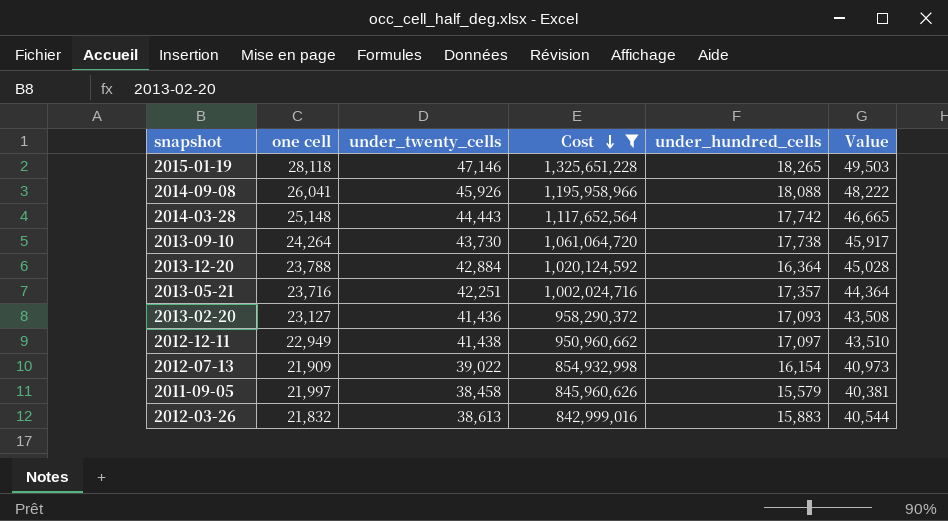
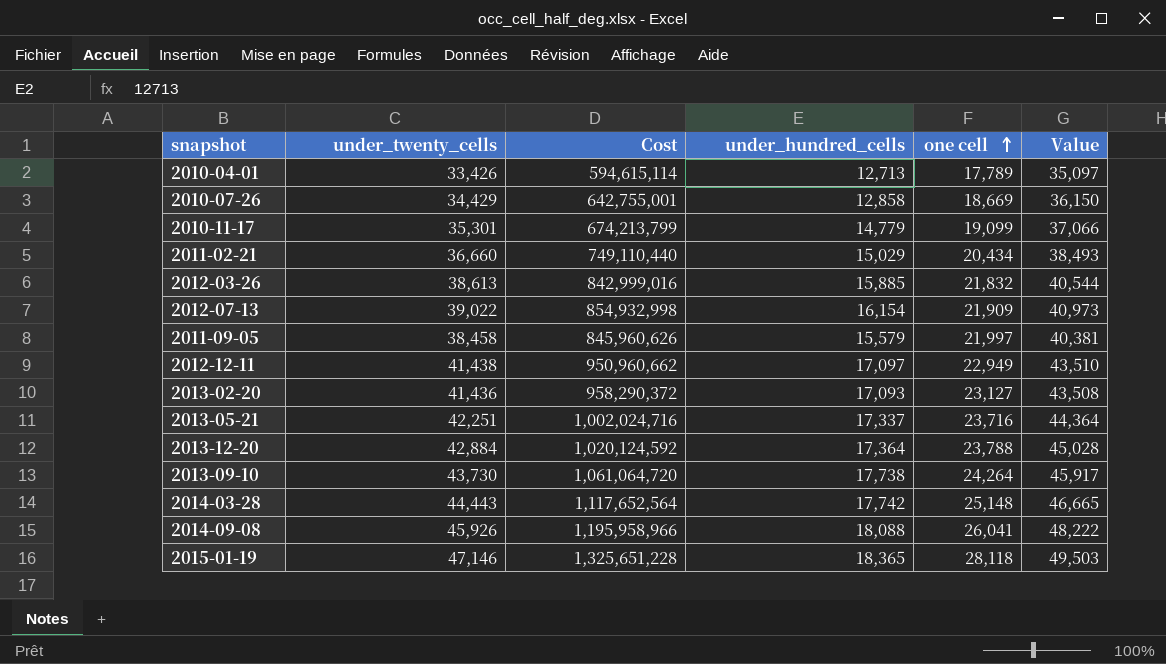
filter: Cost >= 842,999,016 -> none
row order: Cost descending -> one cell ascending
column one cell | position: 2 -> 5
2012-03-26 | under_hundred_cells: 15,883 -> 15,885
2013-05-21 | under_hundred_cells: 17,357 -> 17,337
2013-12-20 | under_hundred_cells: 16,364 -> 17,364
2015-01-19 | under_hundred_cells: 18,265 -> 18,365

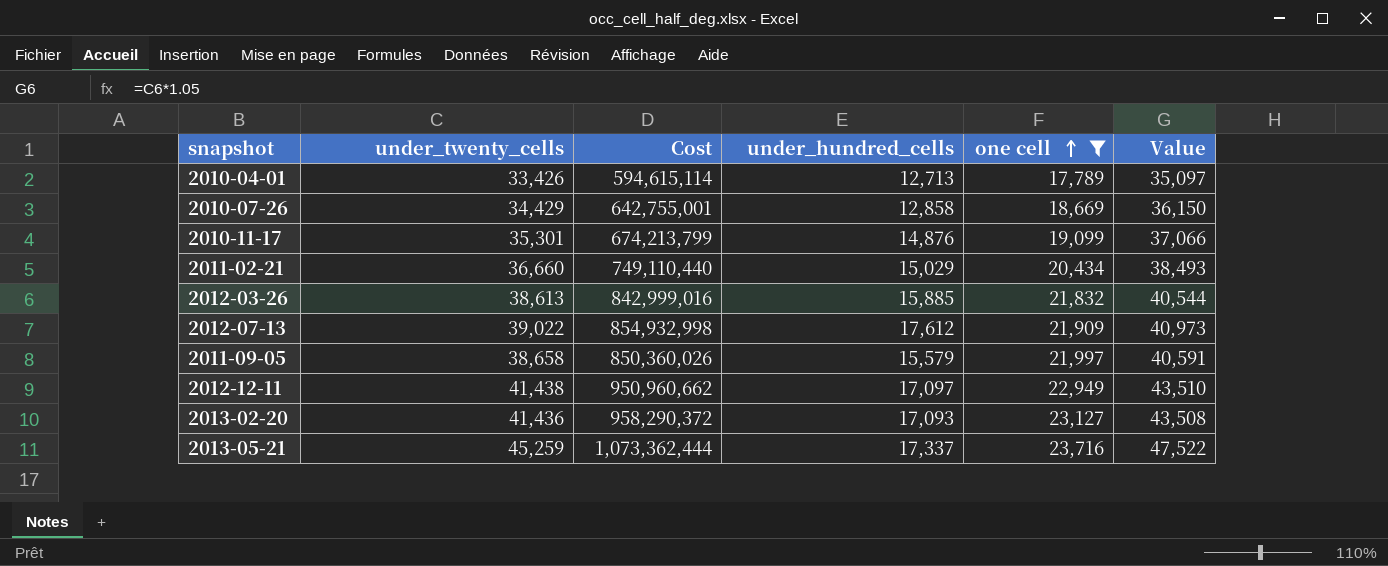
filter: none -> one cell <= 23,716
2010-11-17 | under_hundred_cells: 14,779 -> 14,876
2012-07-13 | under_hundred_cells: 16,154 -> 17,612
2011-09-05 | under_twenty_cells: 38,458 -> 38,658
2011-09-05 | Cost: 845,960,626 -> 850,360,026
2011-09-05 | Value: 40,381 -> 40,591
2013-05-21 | under_twenty_cells: 42,251 -> 45,259
2013-05-21 | Cost: 1,002,024,716 -> 1,073,362,444
2013-05-21 | Value: 44,364 -> 47,522

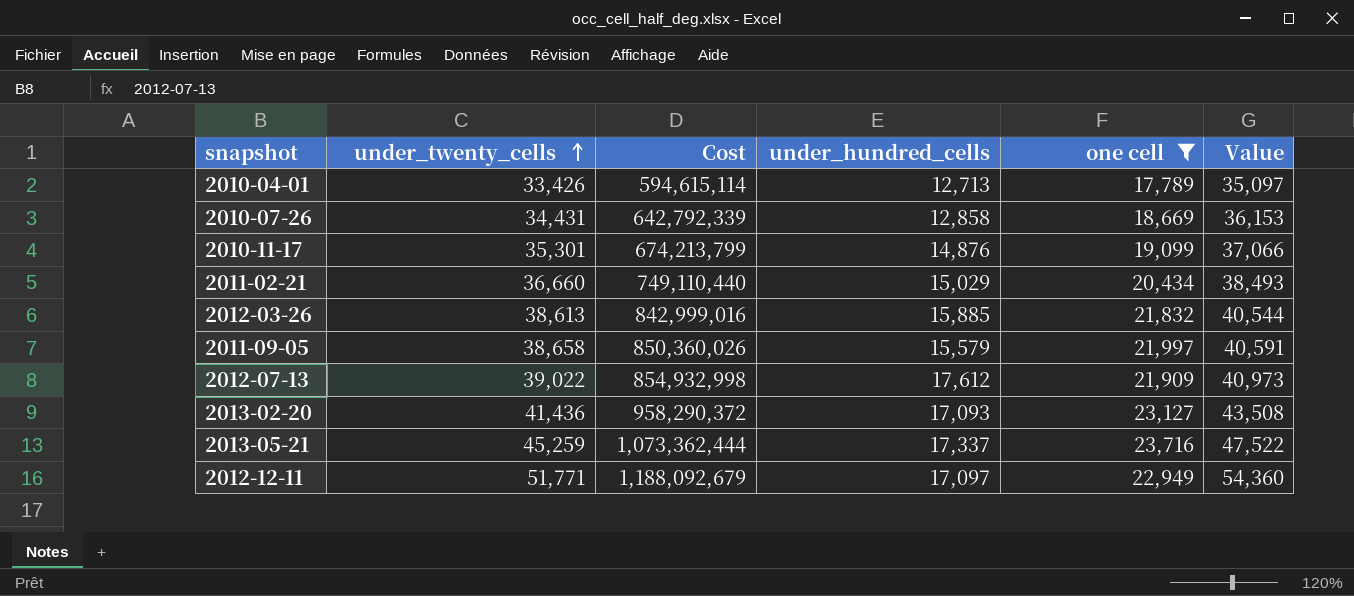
row order: one cell ascending -> under_twenty_cells ascending
2010-07-26 | under_twenty_cells: 34,429 -> 34,431
2010-07-26 | Cost: 642,755,001 -> 642,792,339
2010-07-26 | Value: 36,150 -> 36,153
2012-12-11 | under_twenty_cells: 41,438 -> 51,771
2012-12-11 | Cost: 950,960,662 -> 1,188,092,679
2012-12-11 | Value: 43,510 -> 54,360

